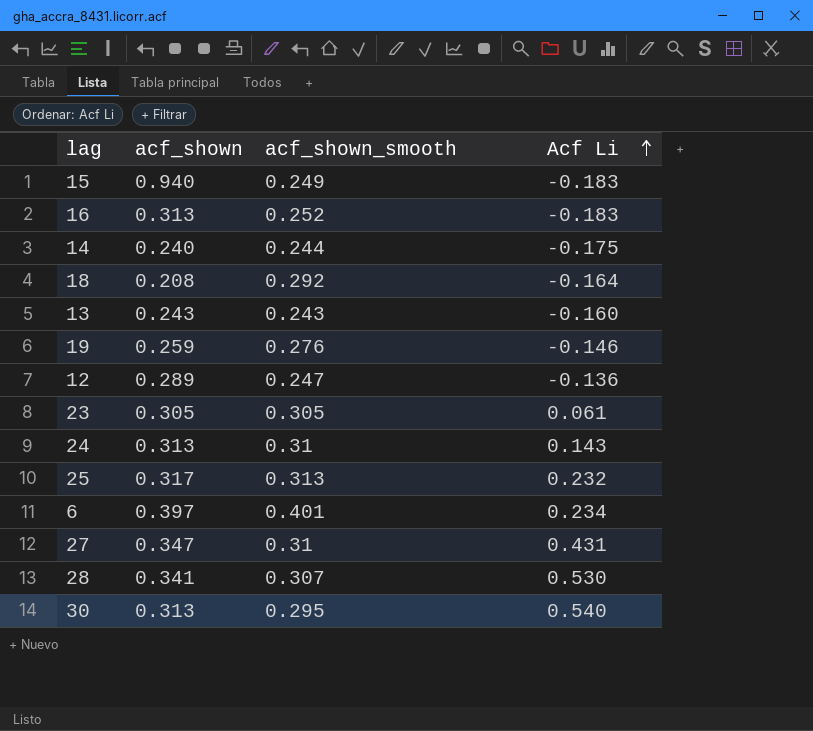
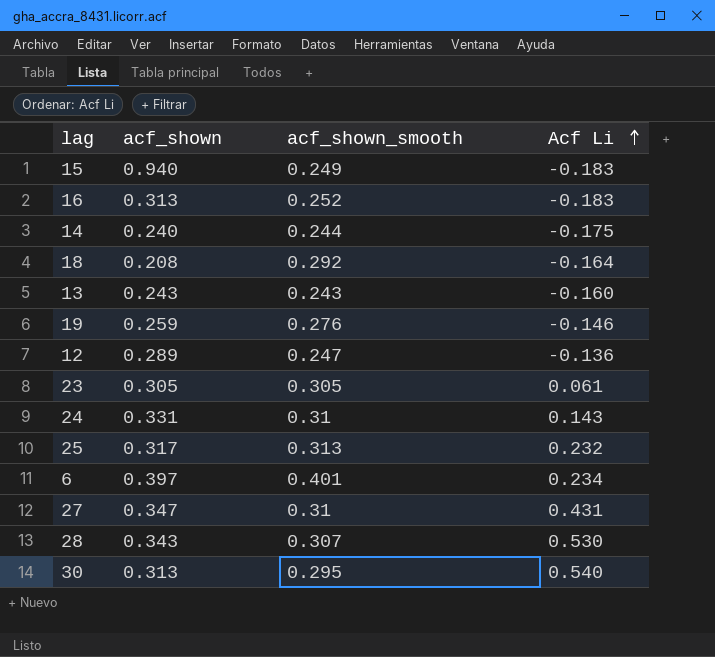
24 | acf_shown: 0.313 -> 0.331
28 | acf_shown: 0.341 -> 0.343

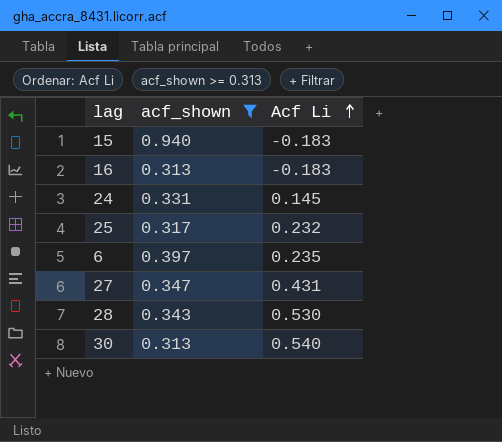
filter: none -> acf_shown >= 0.313
column acf_shown_smooth | position: 3 -> none
24 | Acf Li: 0.143 -> 0.145
6 | Acf Li: 0.234 -> 0.235

